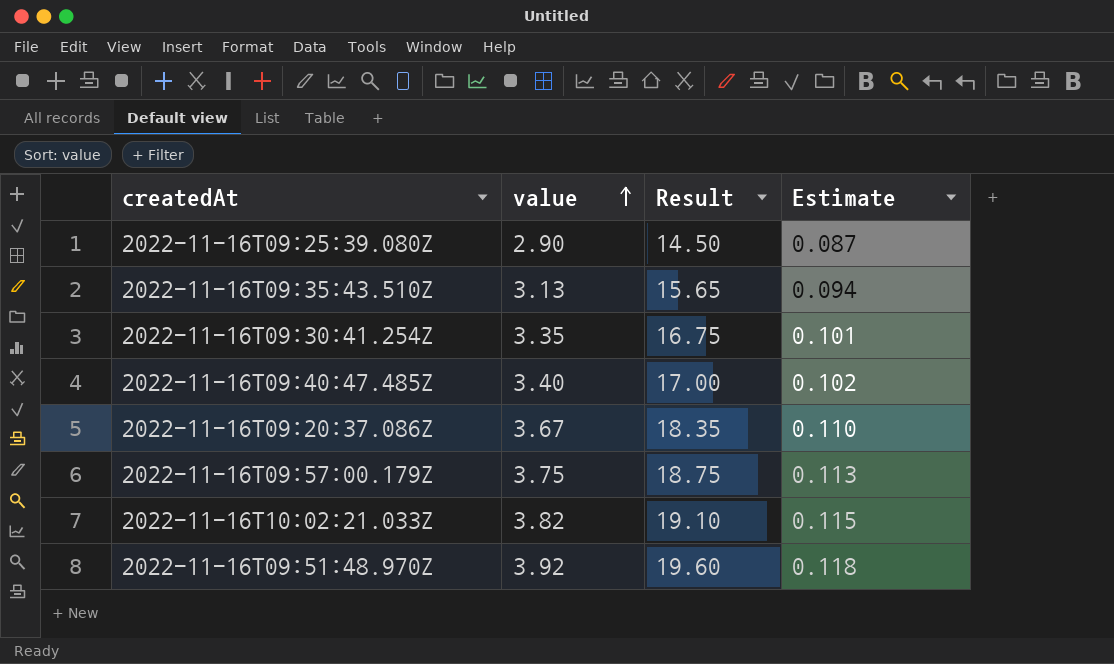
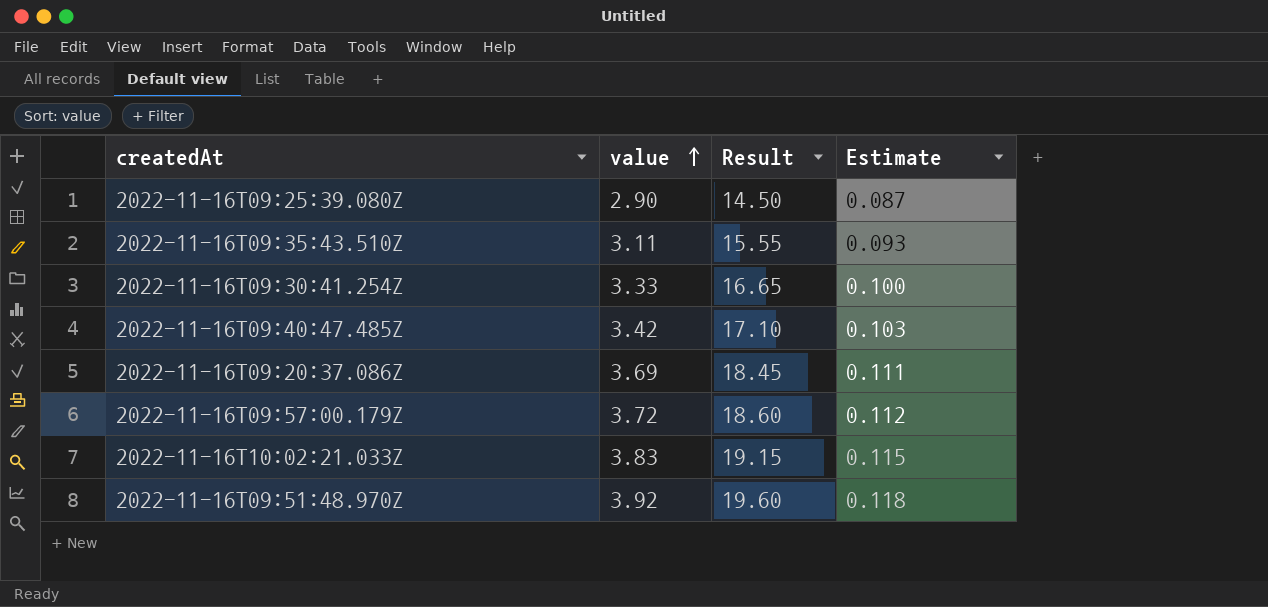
2022-11-16T09:35:43.510Z | value: 3.13 -> 3.11
2022-11-16T09:35:43.510Z | Result: 15.65 -> 15.55
2022-11-16T09:35:43.510Z | Estimate: 0.094 -> 0.093
2022-11-16T09:30:41.254Z | value: 3.35 -> 3.33
2022-11-16T09:30:41.254Z | Result: 16.75 -> 16.65
2022-11-16T09:30:41.254Z | Estimate: 0.101 -> 0.100
2022-11-16T09:40:47.485Z | value: 3.40 -> 3.42
2022-11-16T09:40:47.485Z | Result: 17.00 -> 17.10
2022-11-16T09:40:47.485Z | Estimate: 0.102 -> 0.103
2022-11-16T09:20:37.086Z | value: 3.67 -> 3.69
2022-11-16T09:20:37.086Z | Result: 18.35 -> 18.45
2022-11-16T09:20:37.086Z | Estimate: 0.110 -> 0.111
2022-11-16T09:57:00.179Z | value: 3.75 -> 3.72
2022-11-16T09:57:00.179Z | Result: 18.75 -> 18.60
2022-11-16T09:57:00.179Z | Estimate: 0.113 -> 0.112
2022-11-16T10:02:21.033Z | value: 3.82 -> 3.83
2022-11-16T10:02:21.033Z | Result: 19.10 -> 19.15

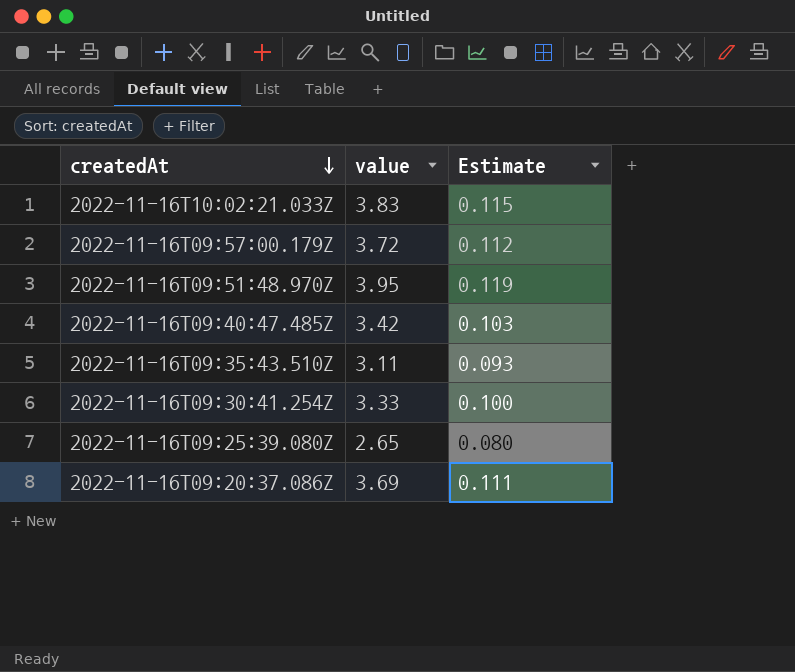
row order: value ascending -> createdAt descending
column Result | formula: [value] * 5 -> none
2022-11-16T09:51:48.970Z | value: 3.92 -> 3.95
2022-11-16T09:51:48.970Z | Estimate: 0.118 -> 0.119
2022-11-16T09:25:39.080Z | value: 2.90 -> 2.65
2022-11-16T09:25:39.080Z | Estimate: 0.087 -> 0.080

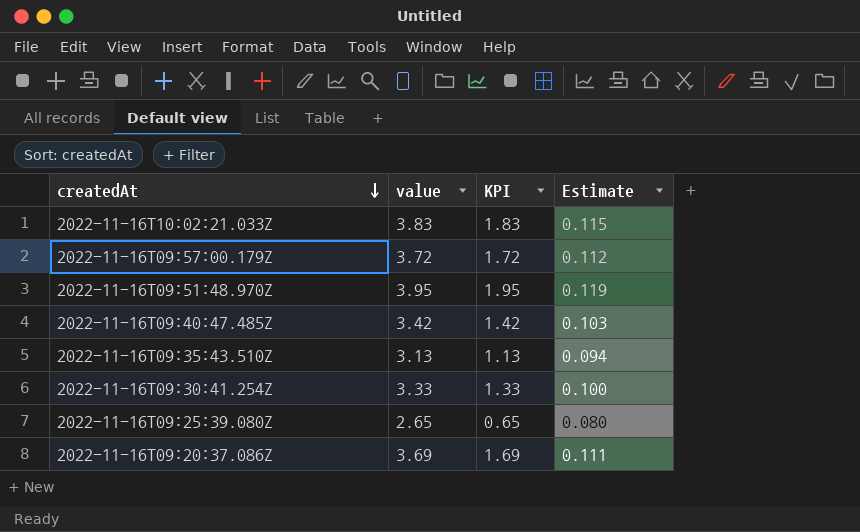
column KPI | formula: none -> [value] - 2
2022-11-16T09:35:43.510Z | value: 3.11 -> 3.13
2022-11-16T09:35:43.510Z | Estimate: 0.093 -> 0.094

